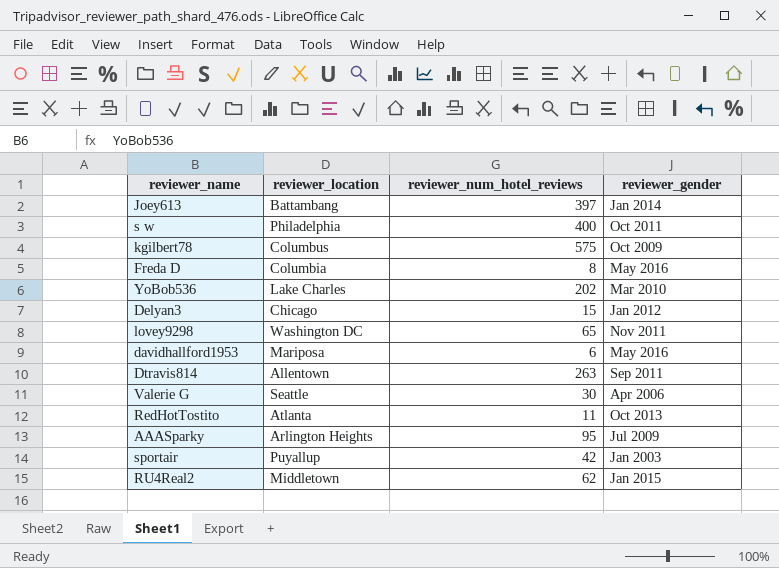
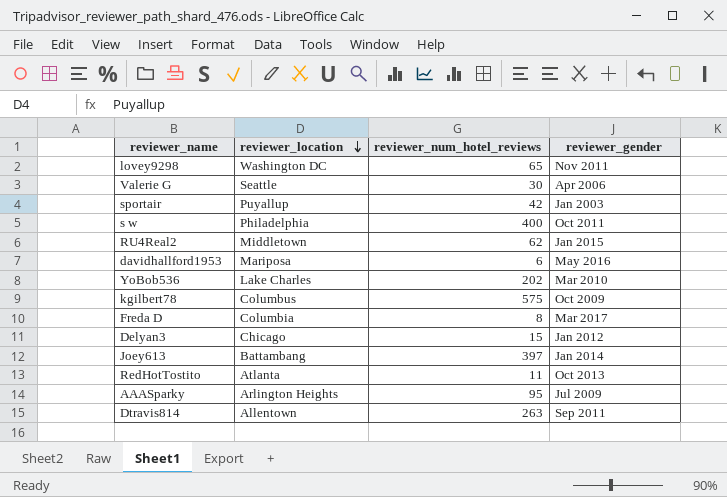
row order: none -> reviewer_location descending
Freda D | reviewer_gender: May 2016 -> Mar 2017

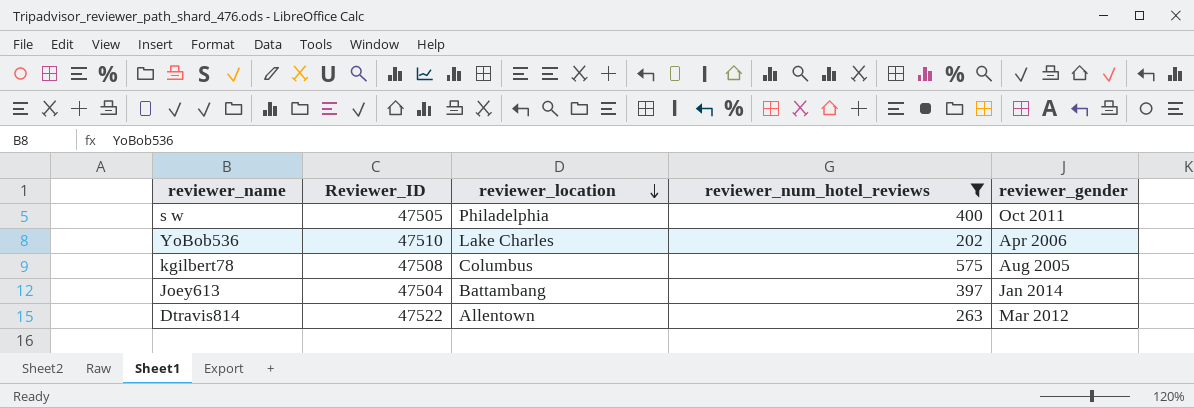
filter: none -> reviewer_num_hotel_reviews >= 202
column Reviewer_ID | position: none -> 2
YoBob536 | reviewer_gender: Mar 2010 -> Apr 2006
kgilbert78 | reviewer_gender: Oct 2009 -> Aug 2005
Dtravis814 | reviewer_gender: Sep 2011 -> Mar 2012

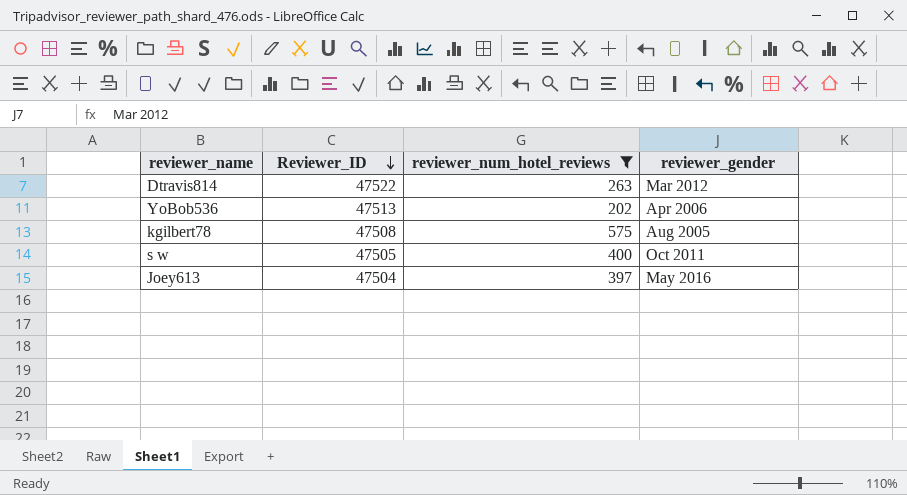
row order: reviewer_location descending -> Reviewer_ID descending
column reviewer_location | position: 3 -> none
YoBob536 | Reviewer_ID: 47510 -> 47513
Joey613 | reviewer_gender: Jan 2014 -> May 2016

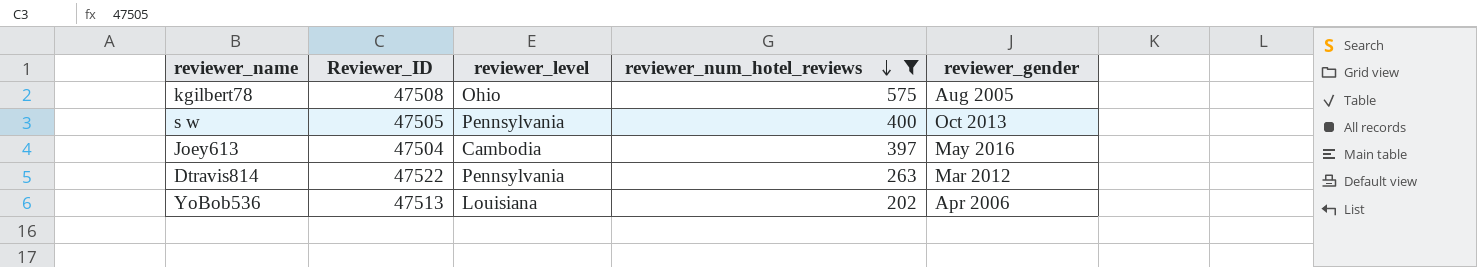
row order: Reviewer_ID descending -> reviewer_num_hotel_reviews descending
column reviewer_level | position: none -> 3
s w | reviewer_gender: Oct 2011 -> Oct 2013

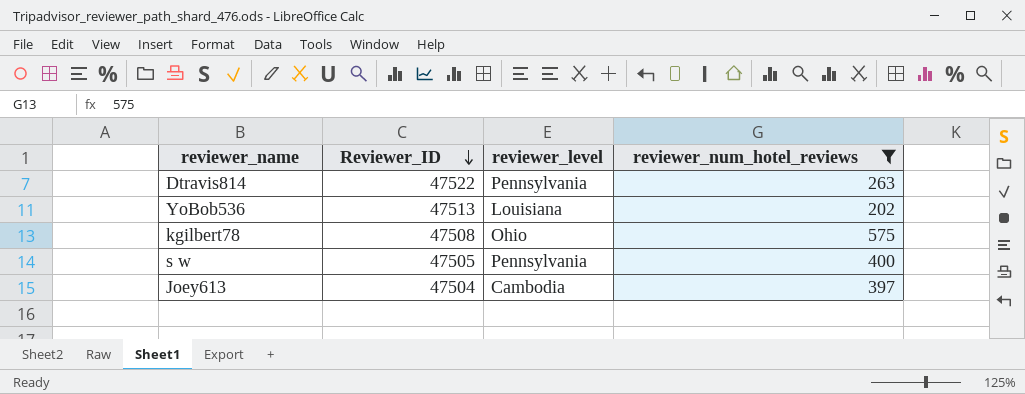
row order: reviewer_num_hotel_reviews descending -> Reviewer_ID descending
column reviewer_gender | position: 5 -> none

